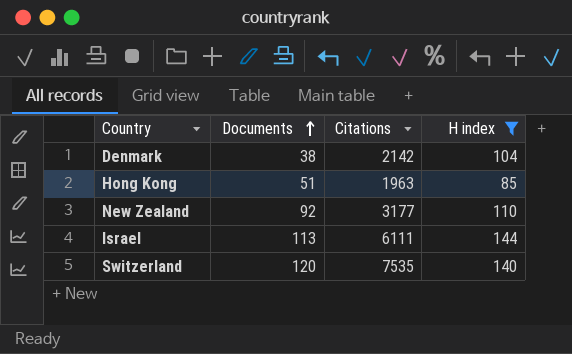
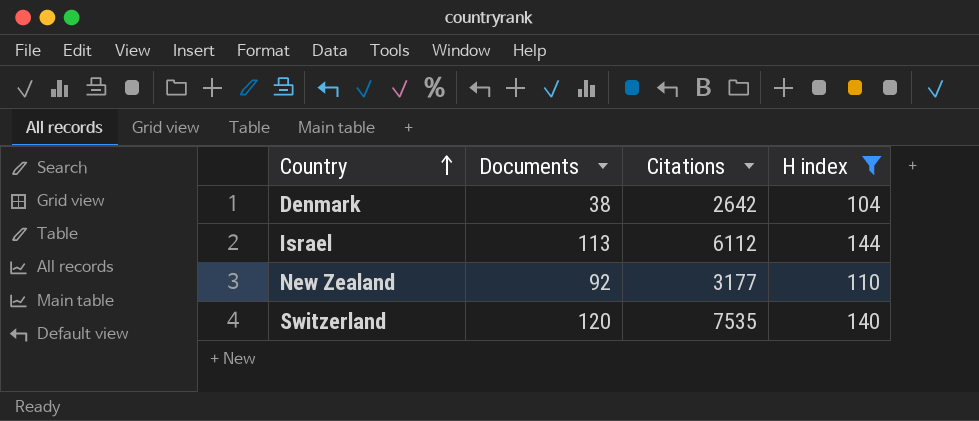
row order: Documents ascending -> Country ascending
row Hong Kong: 51 | 1963 | 85 -> none
Denmark | Citations: 2142 -> 2642
Israel | Citations: 6111 -> 6112

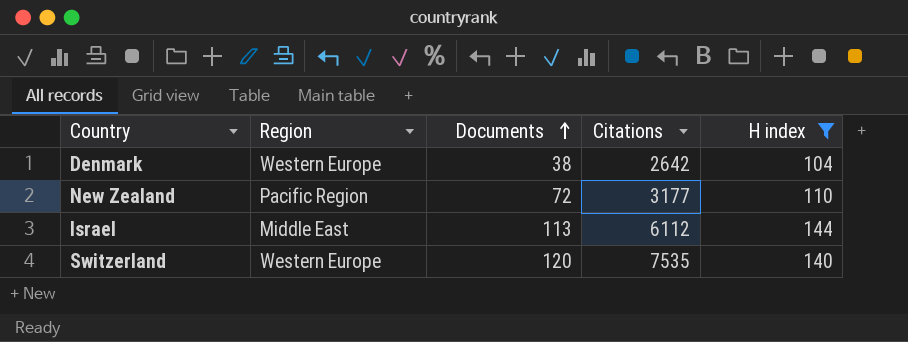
row order: Country ascending -> Documents ascending
column Region | position: none -> 2
New Zealand | Documents: 92 -> 72

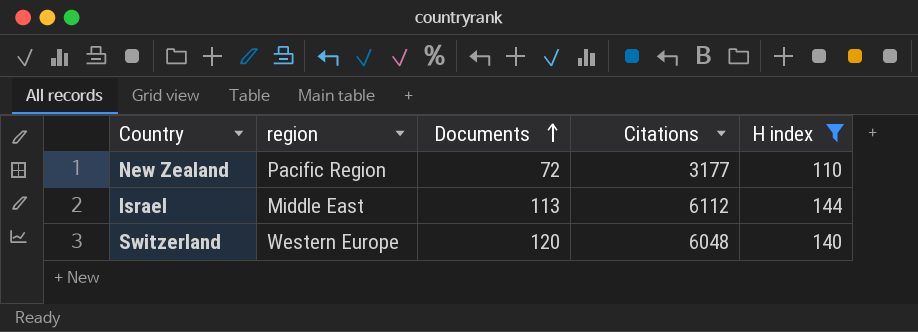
column name: Region -> region
row Denmark: Western Europe | 38 | 2642 | 104 -> none
Switzerland | Citations: 7535 -> 6048

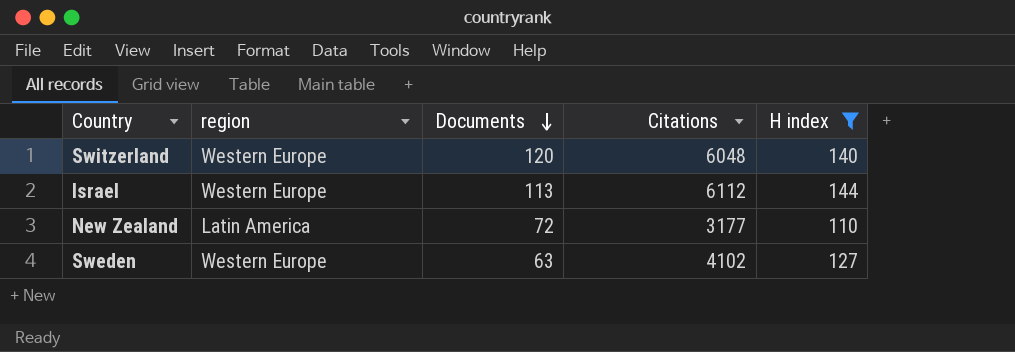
row order: Documents ascending -> Documents descending
Israel | region: Middle East -> Western Europe
New Zealand | region: Pacific Region -> Latin America
row Sweden: none -> Western Europe | 63 | 4102 | 127

